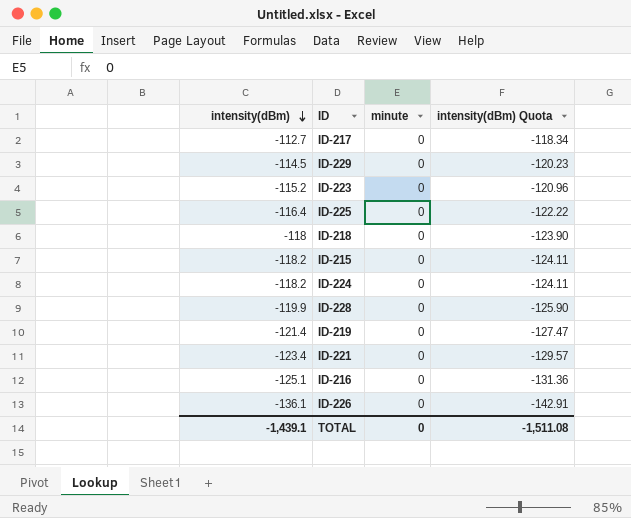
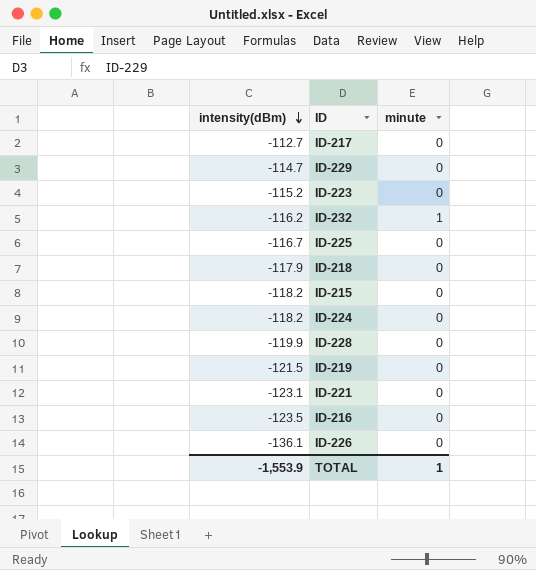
column intensity(dBm) Quota | formula: [intensity(dBm)] * 1.05 -> none
ID-229 | intensity(dBm): -114.5 -> -114.7
row ID-232: none -> -116.2 | 1
ID-225 | intensity(dBm): -116.4 -> -116.7
ID-218 | intensity(dBm): -118 -> -117.9
ID-219 | intensity(dBm): -121.4 -> -121.5
ID-221 | intensity(dBm): -123.4 -> -123.1
ID-216 | intensity(dBm): -125.1 -> -123.5
TOTAL | intensity(dBm): -1,439.1 -> -1,553.9
TOTAL | minute: 0 -> 1

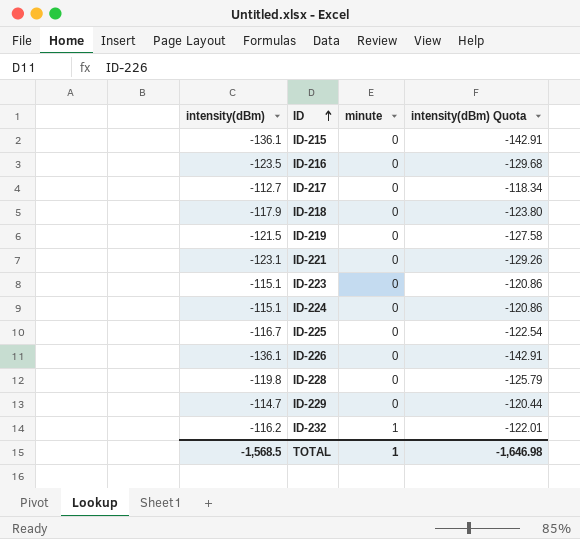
row order: intensity(dBm) descending -> ID ascending
column intensity(dBm) Quota | formula: none -> [intensity(dBm)] * 1.05
ID-215 | intensity(dBm): -118.2 -> -136.1
ID-223 | intensity(dBm): -115.2 -> -115.1
ID-224 | intensity(dBm): -118.2 -> -115.1
ID-228 | intensity(dBm): -119.9 -> -119.8
TOTAL | intensity(dBm): -1,553.9 -> -1,568.5

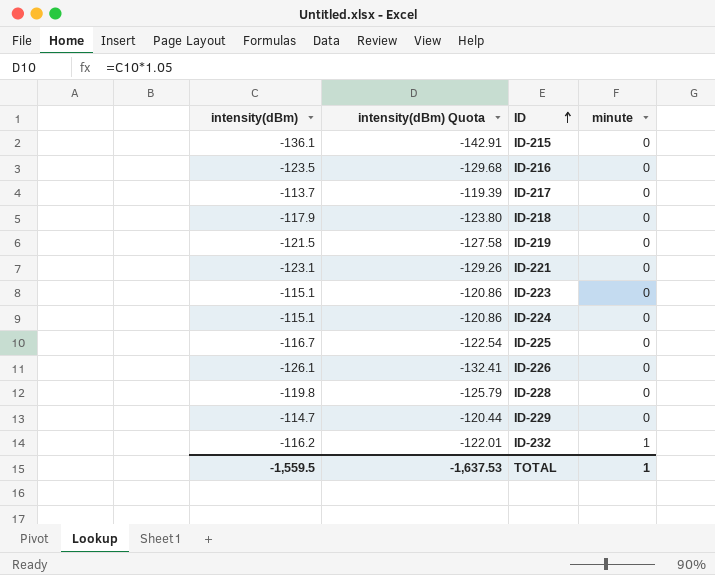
column intensity(dBm) Quota | position: 4 -> 2
ID-217 | intensity(dBm): -112.7 -> -113.7
ID-217 | intensity(dBm) Quota: -118.34 -> -119.39
ID-226 | intensity(dBm): -136.1 -> -126.1
ID-226 | intensity(dBm) Quota: -142.91 -> -132.41
TOTAL | intensity(dBm): -1,568.5 -> -1,559.5
TOTAL | intensity(dBm) Quota: -1,646.98 -> -1,637.53

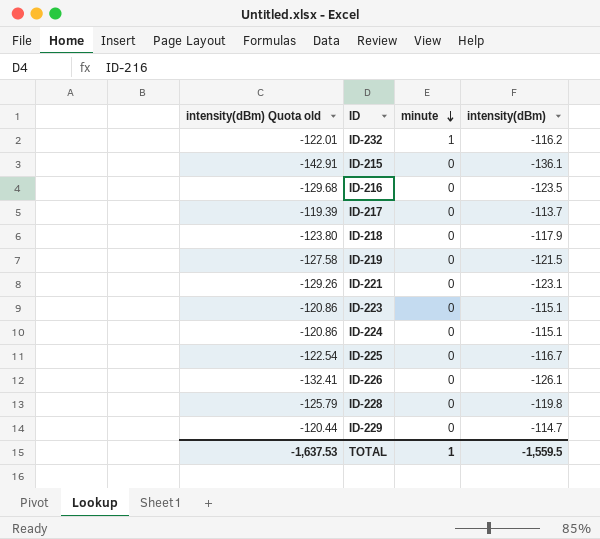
row order: ID ascending -> minute descending
column name: intensity(dBm) Quota -> intensity(dBm) Quota old
column intensity(dBm) | position: 1 -> 4

